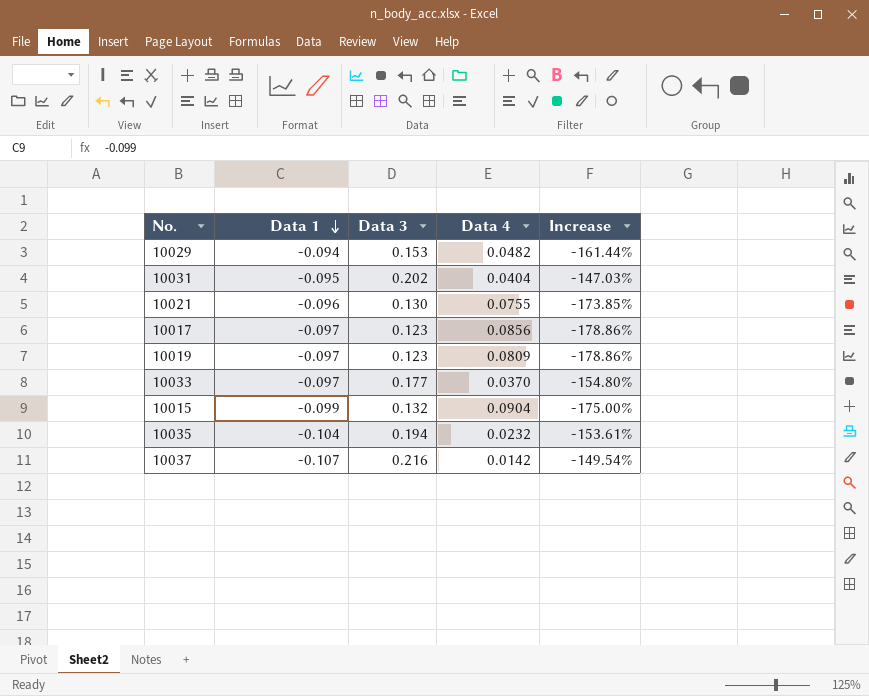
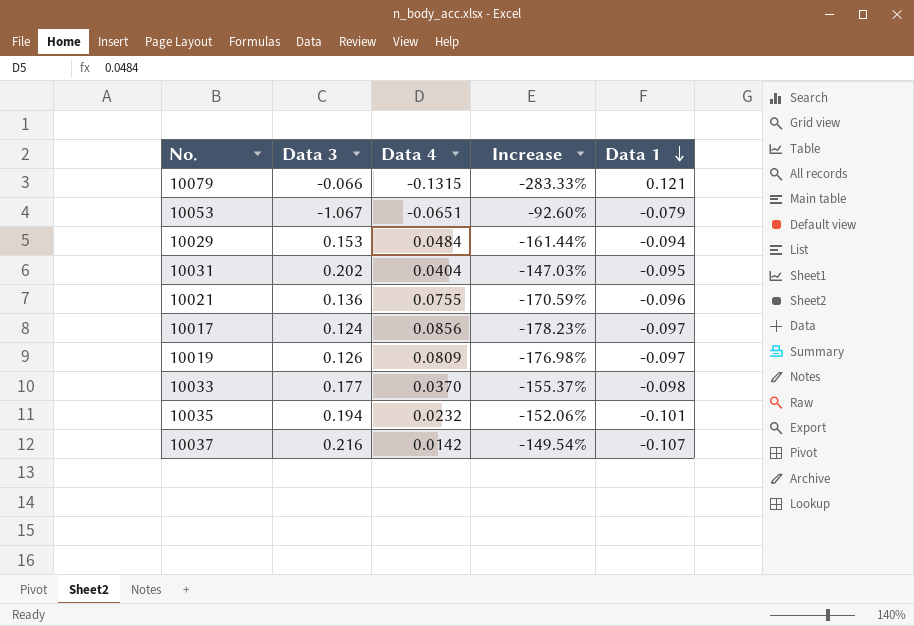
column Data 1 | position: 2 -> 5
row 10015: -0.099 | 0.132 | 0.0904 | -175.00% -> none
row 10079: none -> -0.066 | -0.1315 | -283.33% | 0.121
row 10053: none -> -1.067 | -0.0651 | -92.60% | -0.079
10029 | Data 4: 0.0482 -> 0.0484
10021 | Data 3: 0.130 -> 0.136
10021 | Increase: -173.85% -> -170.59%
10017 | Data 3: 0.123 -> 0.124
10017 | Increase: -178.86% -> -178.23%
10019 | Data 3: 0.123 -> 0.126
10019 | Increase: -178.86% -> -176.98%
10033 | Increase: -154.80% -> -155.37%
10033 | Data 1: -0.097 -> -0.098
10035 | Increase: -153.61% -> -152.06%
10035 | Data 1: -0.104 -> -0.101

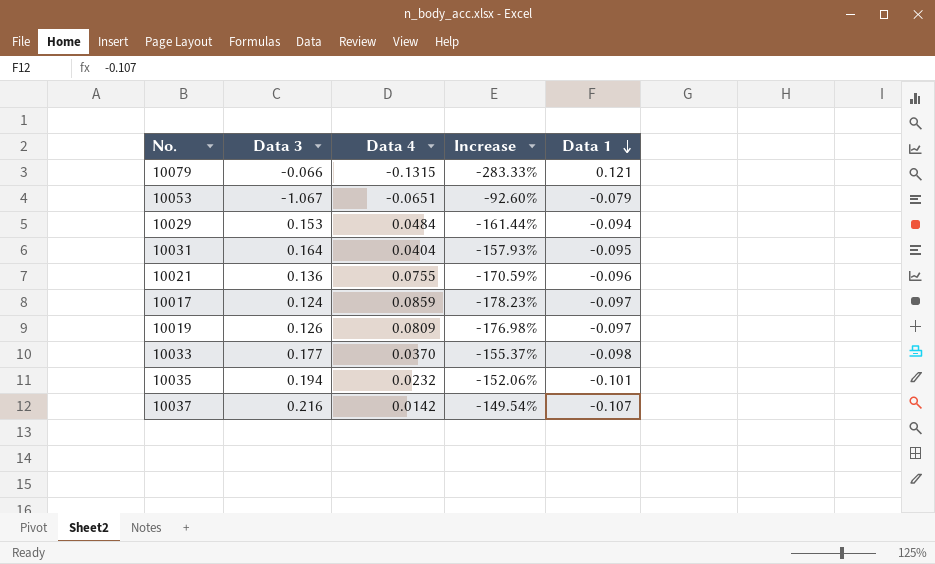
10031 | Data 3: 0.202 -> 0.164
10031 | Increase: -147.03% -> -157.93%
10017 | Data 4: 0.0856 -> 0.0859

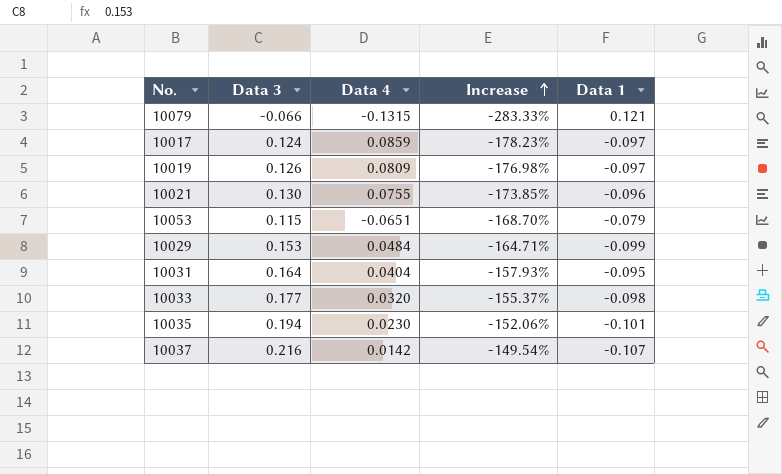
row order: Data 1 descending -> Increase ascending
10021 | Data 3: 0.136 -> 0.130
10021 | Increase: -170.59% -> -173.85%
10053 | Data 3: -1.067 -> 0.115
10053 | Increase: -92.60% -> -168.70%
10029 | Increase: -161.44% -> -164.71%
10029 | Data 1: -0.094 -> -0.099
10033 | Data 4: 0.0370 -> 0.0320
10035 | Data 4: 0.0232 -> 0.0230

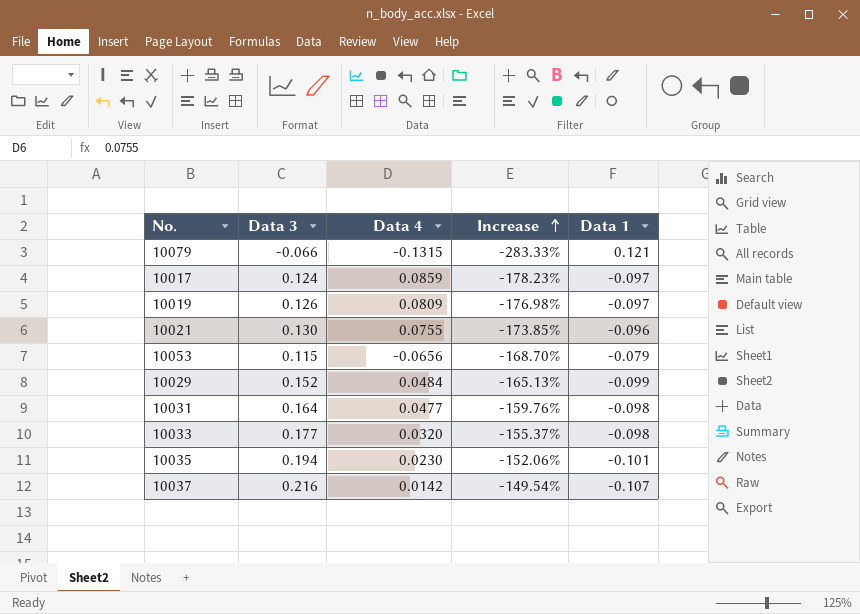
10053 | Data 4: -0.0651 -> -0.0656
10029 | Data 3: 0.153 -> 0.152
10029 | Increase: -164.71% -> -165.13%
10031 | Data 4: 0.0404 -> 0.0477
10031 | Increase: -157.93% -> -159.76%
10031 | Data 1: -0.095 -> -0.098

